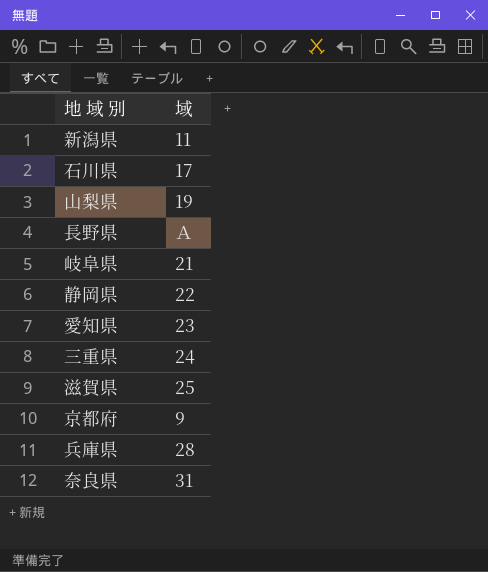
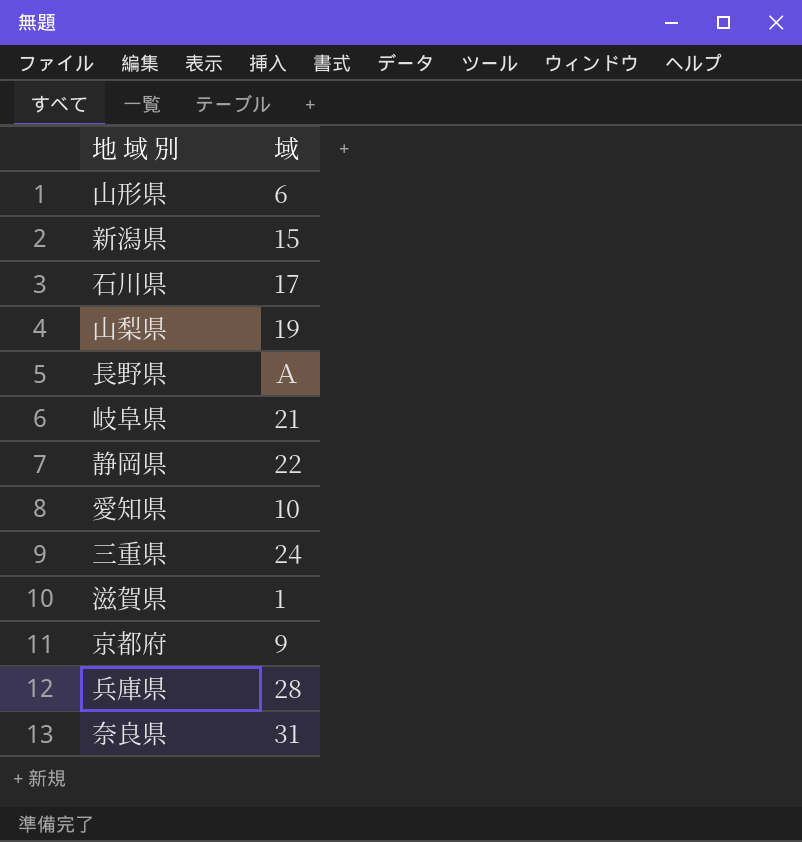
row 山形県: none -> 6
新潟県 | 域: 11 -> 15
愛知県 | 域: 23 -> 10
滋賀県 | 域: 25 -> 1

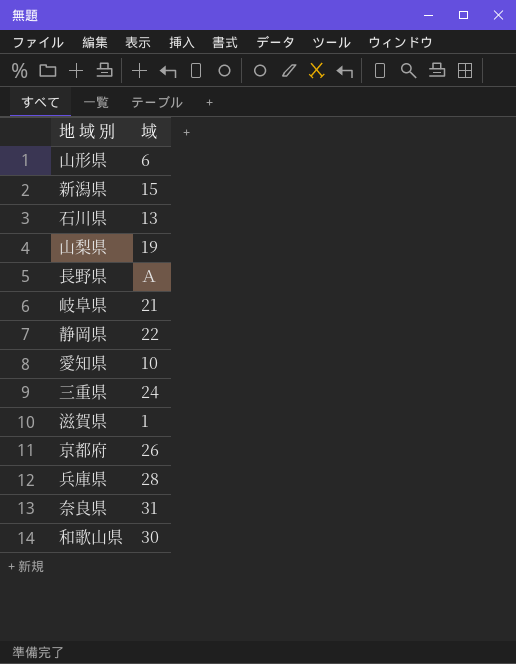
石川県 | 域: 17 -> 13
京都府 | 域: 9 -> 26
row 和歌山県: none -> 30

